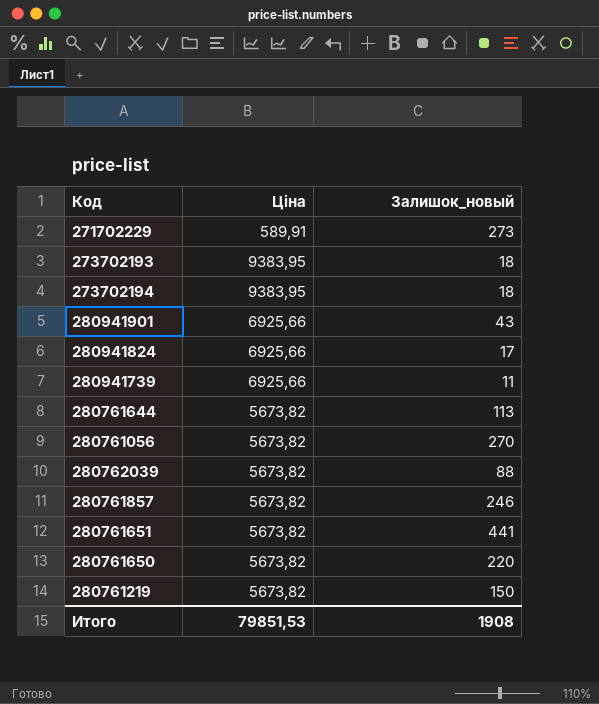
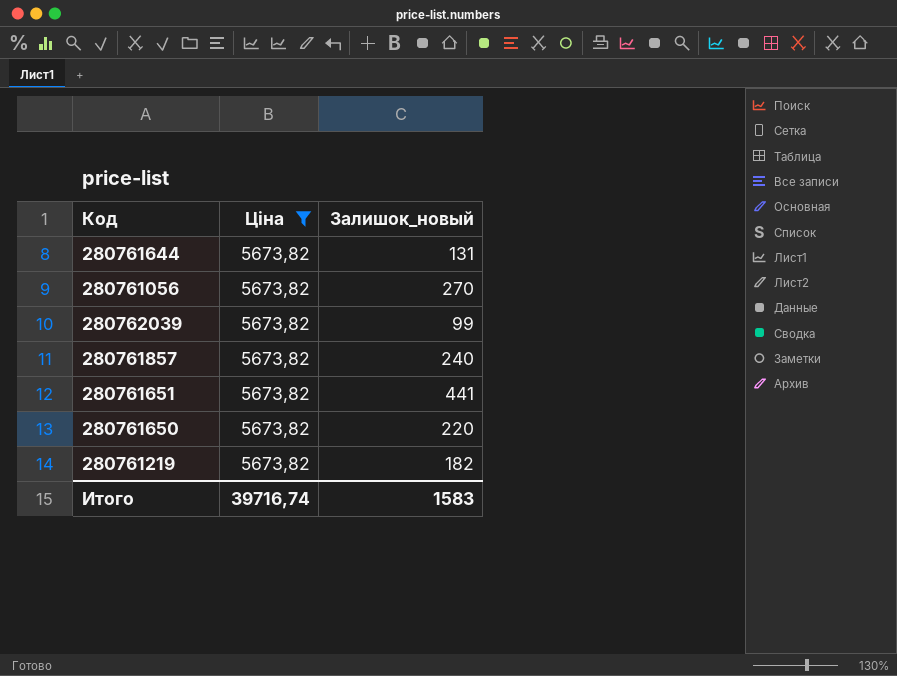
filter: none -> Ціна = 5673,82
280761644 | Залишок_новый: 113 -> 131
280762039 | Залишок_новый: 88 -> 99
280761857 | Залишок_новый: 246 -> 240
280761219 | Залишок_новый: 150 -> 182
Итого | Ціна: 79851,53 -> 39716,74
Итого | Залишок_новый: 1908 -> 1583

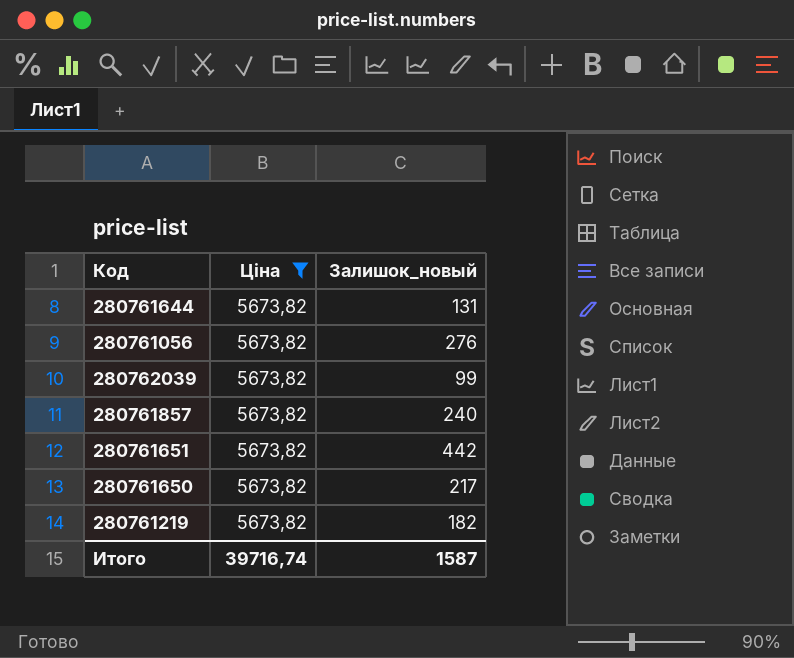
280761056 | Залишок_новый: 270 -> 276
280761651 | Залишок_новый: 441 -> 442
280761650 | Залишок_новый: 220 -> 217
Итого | Залишок_новый: 1583 -> 1587

